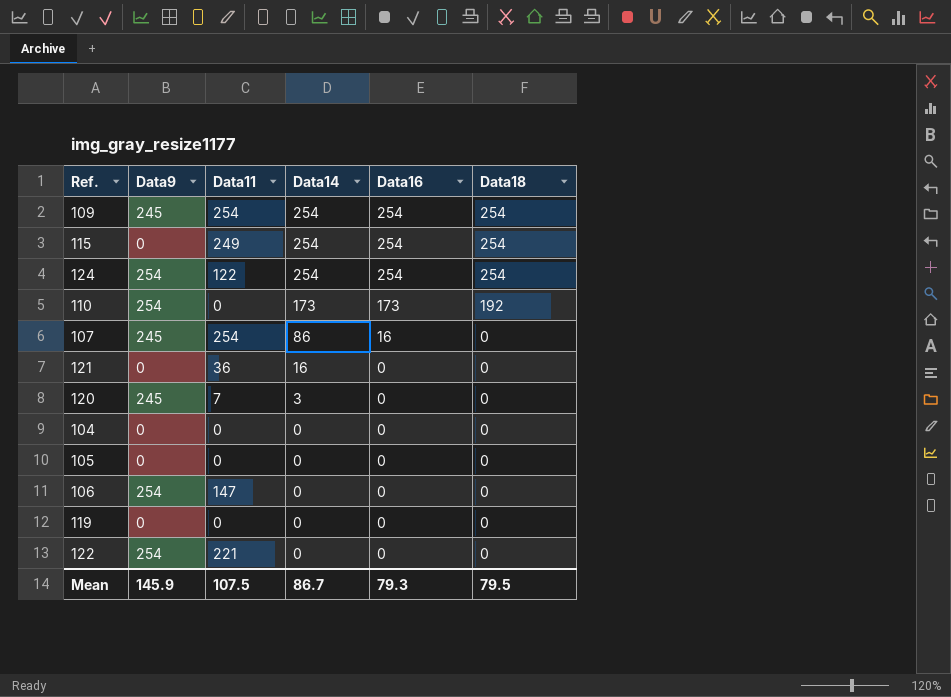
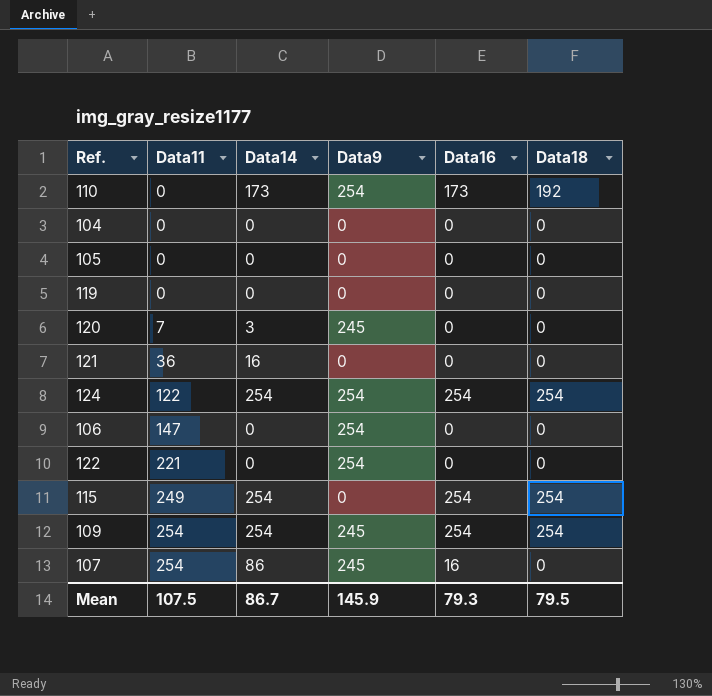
row order: Data14 descending -> Data11 ascending
column Data9 | position: 2 -> 4

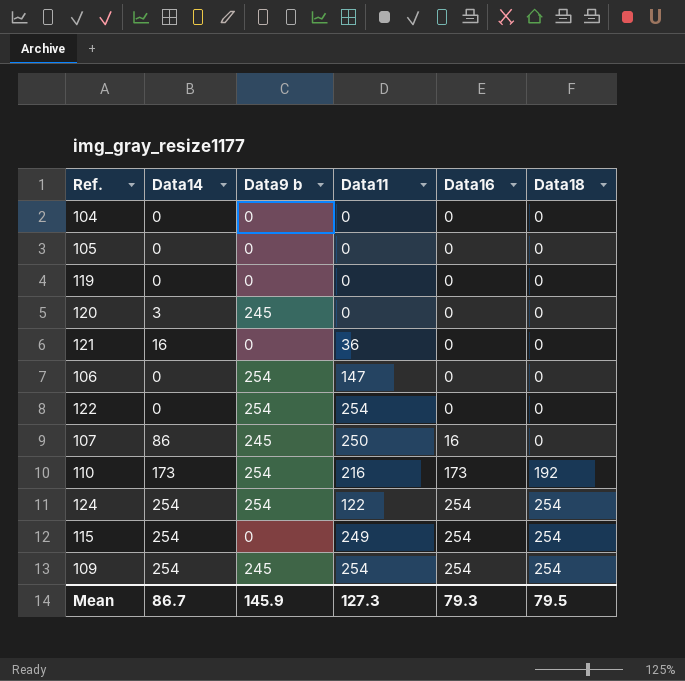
row order: Data11 ascending -> Data16 ascending
column name: Data9 -> Data9 b
column Data11 | position: 2 -> 4
120 | Data11: 7 -> 0
122 | Data11: 221 -> 254
107 | Data11: 254 -> 250
110 | Data11: 0 -> 216
Mean | Data11: 107.5 -> 127.3

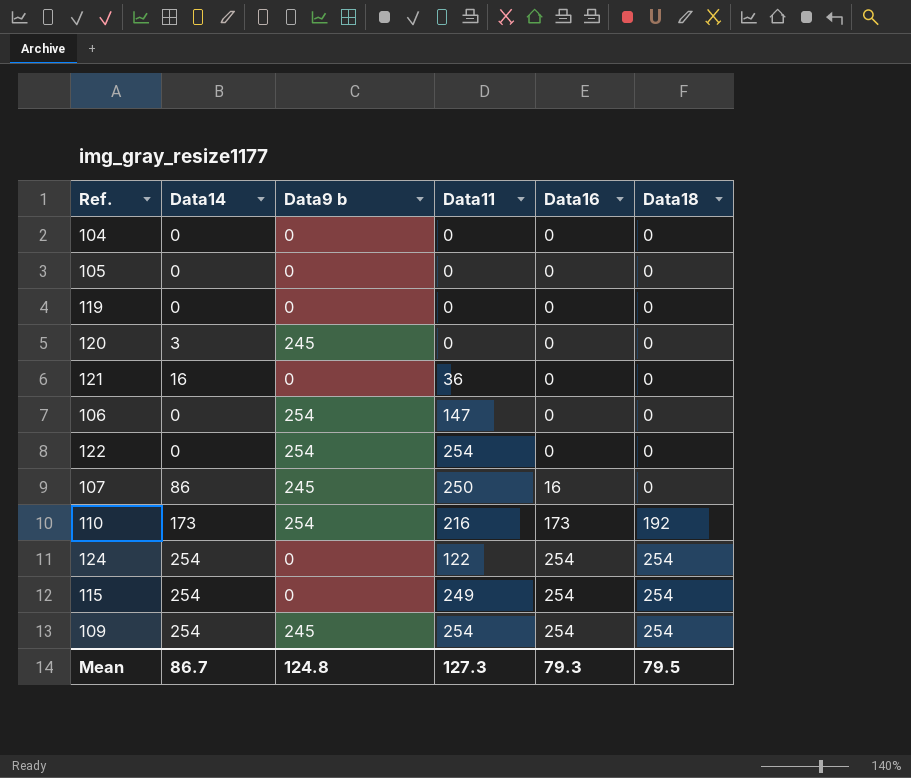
124 | Data9 b: 254 -> 0
Mean | Data9 b: 145.9 -> 124.8

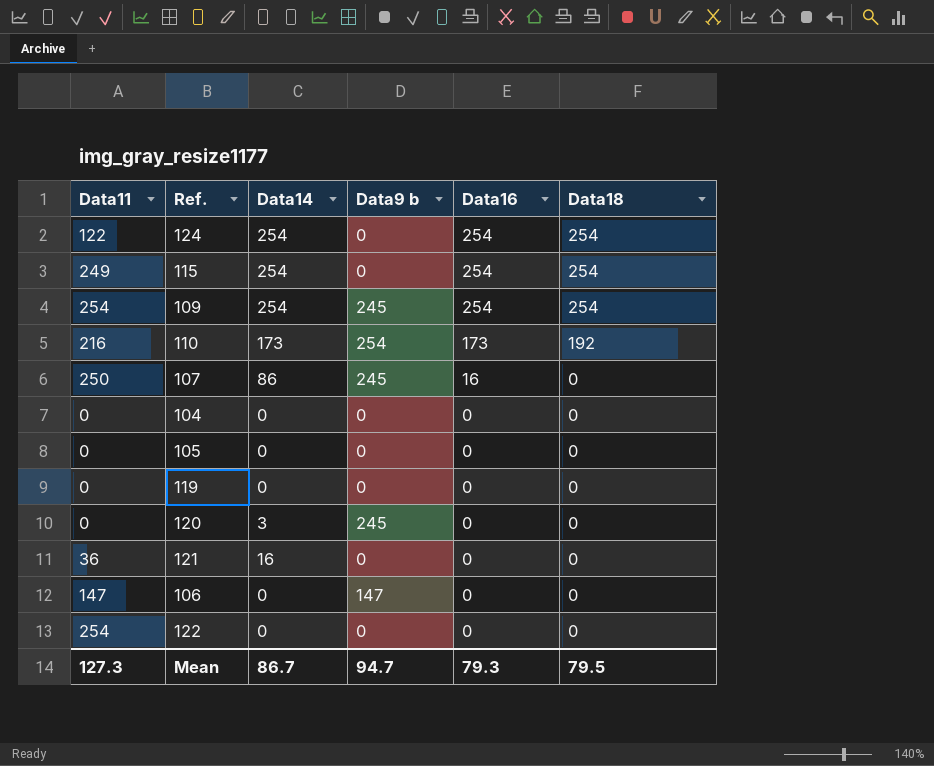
row order: Data16 ascending -> Data16 descending
column Data11 | position: 4 -> 1
106 | Data9 b: 254 -> 147
122 | Data9 b: 254 -> 0
Mean | Data9 b: 124.8 -> 94.7

